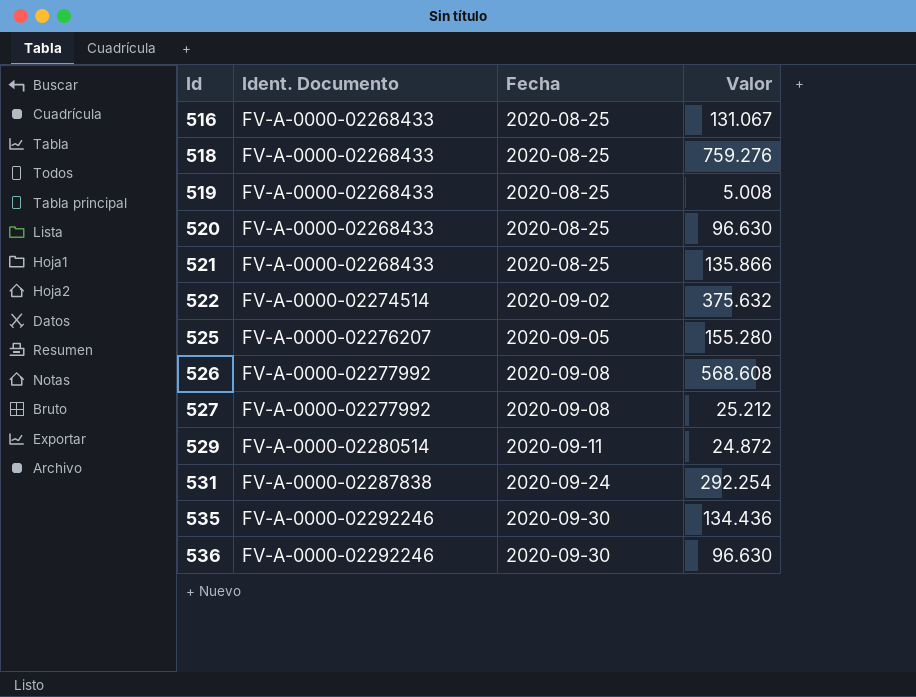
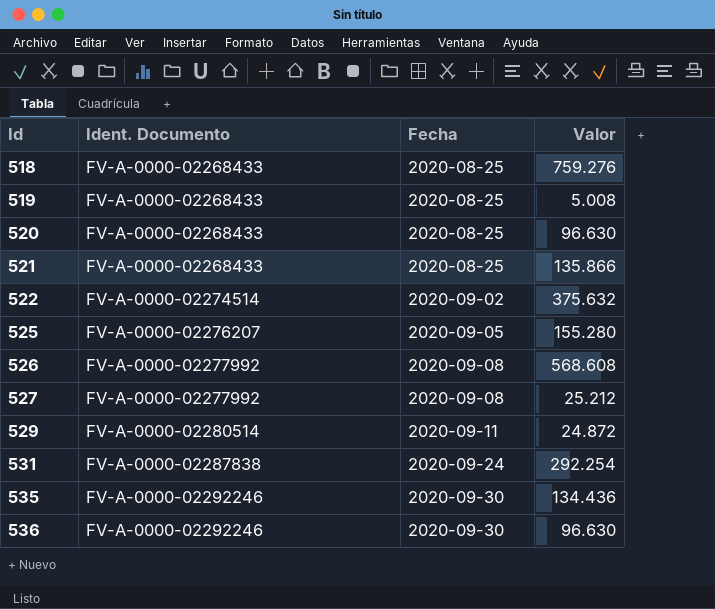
row 516: FV-A-0000-02268433 | 2020-08-25 | 131.067 -> none

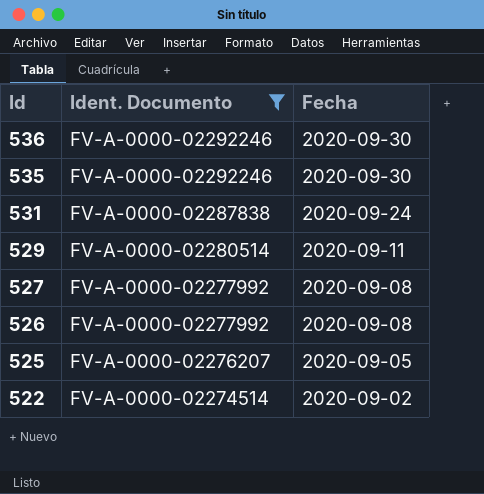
filter: none -> Ident. Documento != FV-A-0000-02268433
row order: Id ascending -> Id descending
column Valor | position: 4 -> none

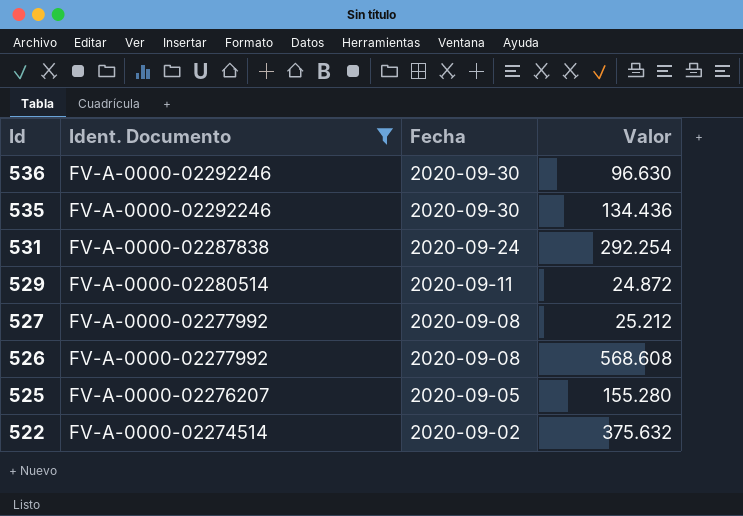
column Valor | position: none -> 4

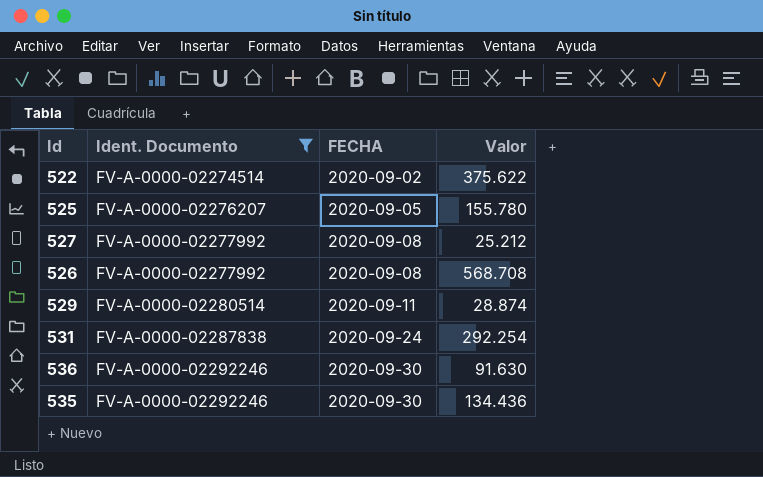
row order: Id descending -> Ident. Documento ascending
column name: Fecha -> FECHA
522 | Valor: 375.632 -> 375.622
525 | Valor: 155.280 -> 155.780
526 | Valor: 568.608 -> 568.708
529 | Valor: 24.872 -> 28.874
536 | Valor: 96.630 -> 91.630

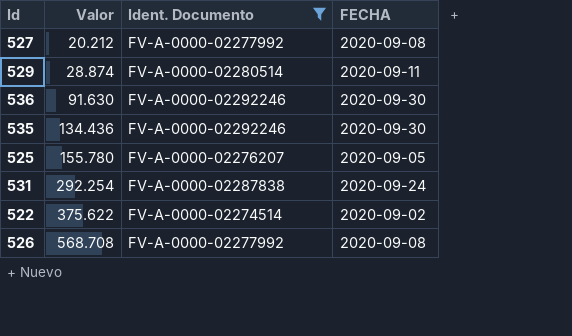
row order: Ident. Documento ascending -> Valor ascending
column Valor | position: 4 -> 2
527 | Valor: 25.212 -> 20.212

